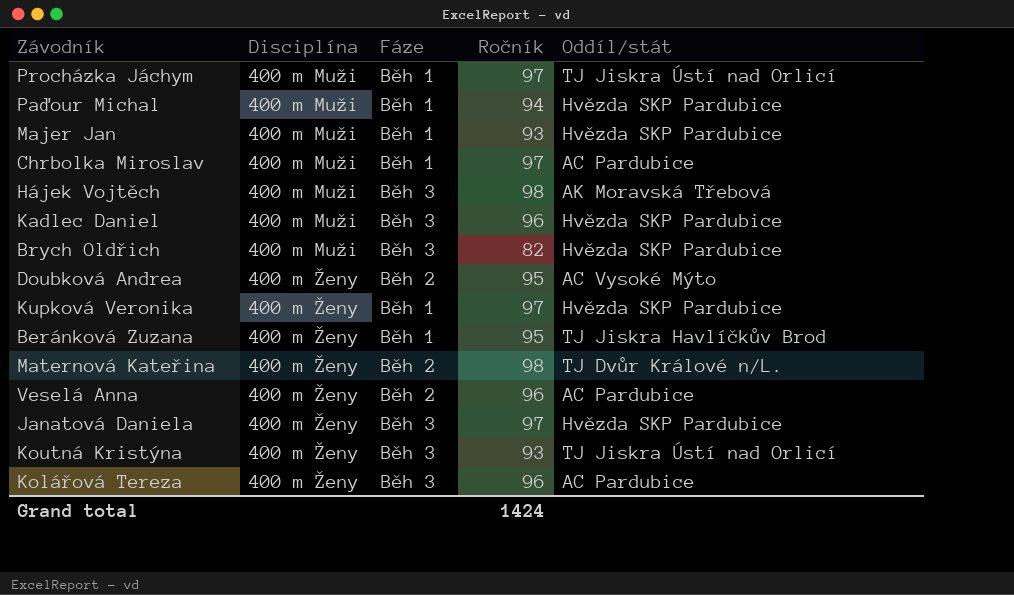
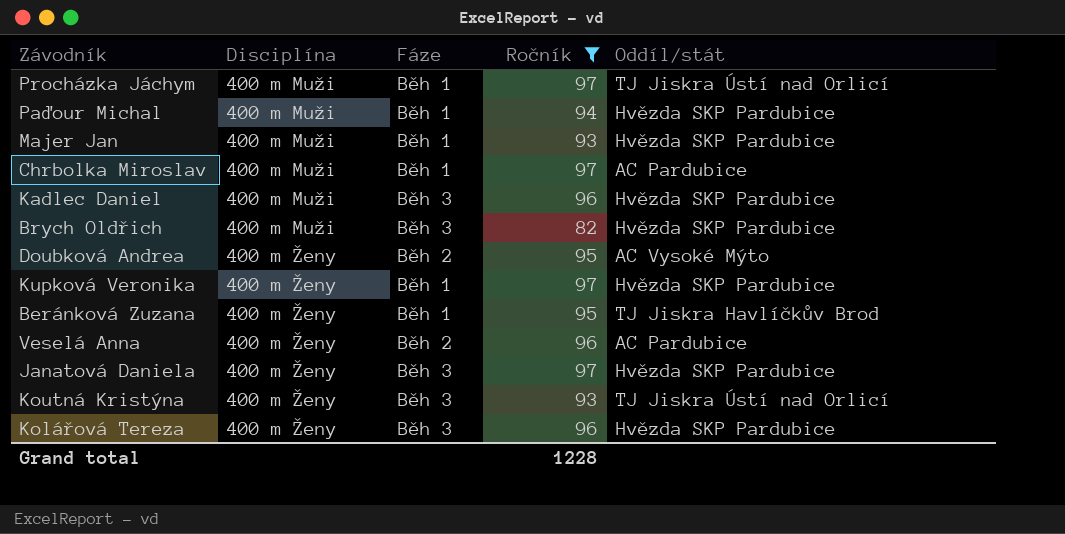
filter: none -> Ročník != 98
Kolářová Tereza | Oddíl/stát: AC Pardubice -> Hvězda SKP Pardubice
Grand total | Ročník: 1424 -> 1228

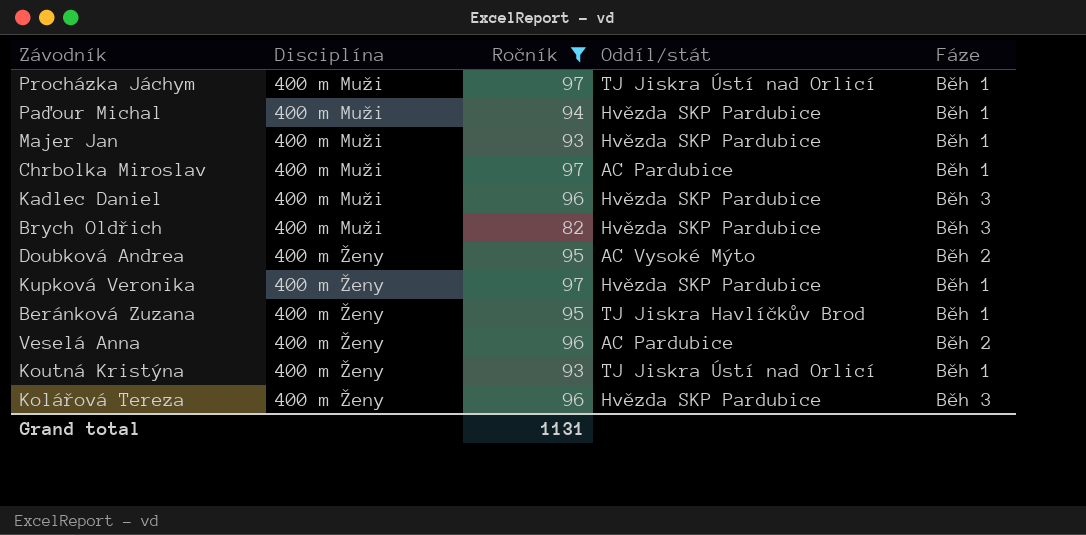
column Fáze | position: 3 -> 5
row Janatová Daniela: 400 m Ženy | Běh 3 | 97 | Hvězda SKP Pardubice -> none
Koutná Kristýna | Fáze: Běh 3 -> Běh 1
Grand total | Ročník: 1228 -> 1131

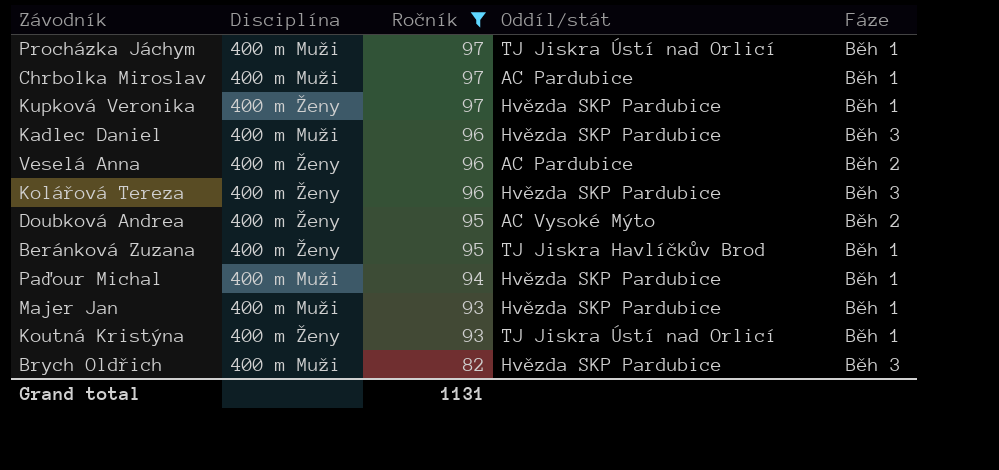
row order: Disciplína ascending -> Ročník descending

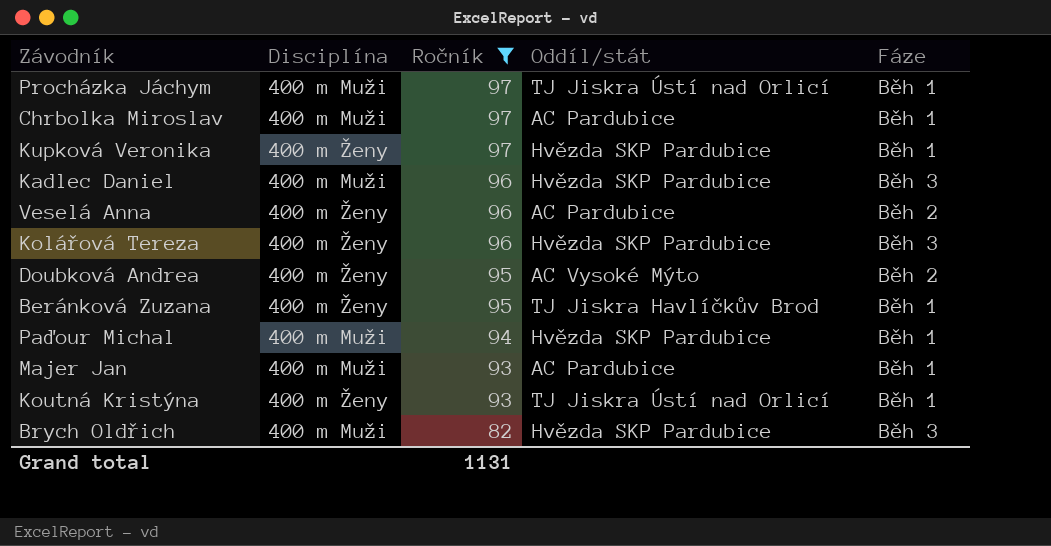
Majer Jan | Oddíl/stát: Hvězda SKP Pardubice -> AC Pardubice

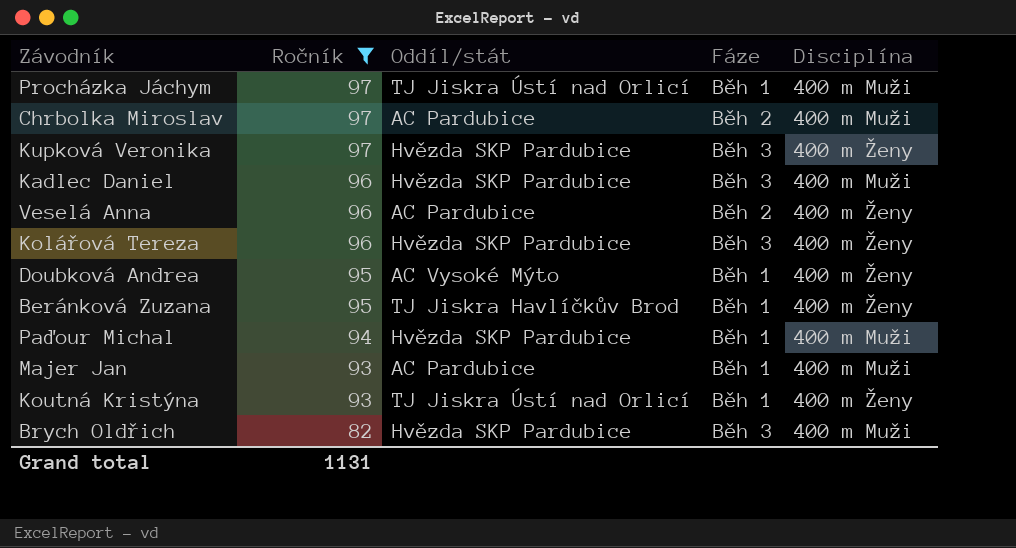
column Disciplína | position: 2 -> 5
Chrbolka Miroslav | Fáze: Běh 1 -> Běh 2
Kupková Veronika | Fáze: Běh 1 -> Běh 3
Doubková Andrea | Fáze: Běh 2 -> Běh 1

